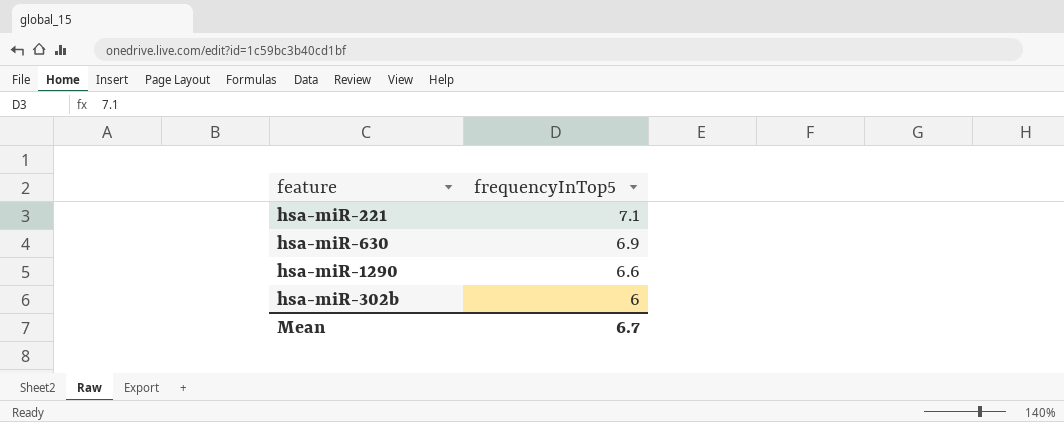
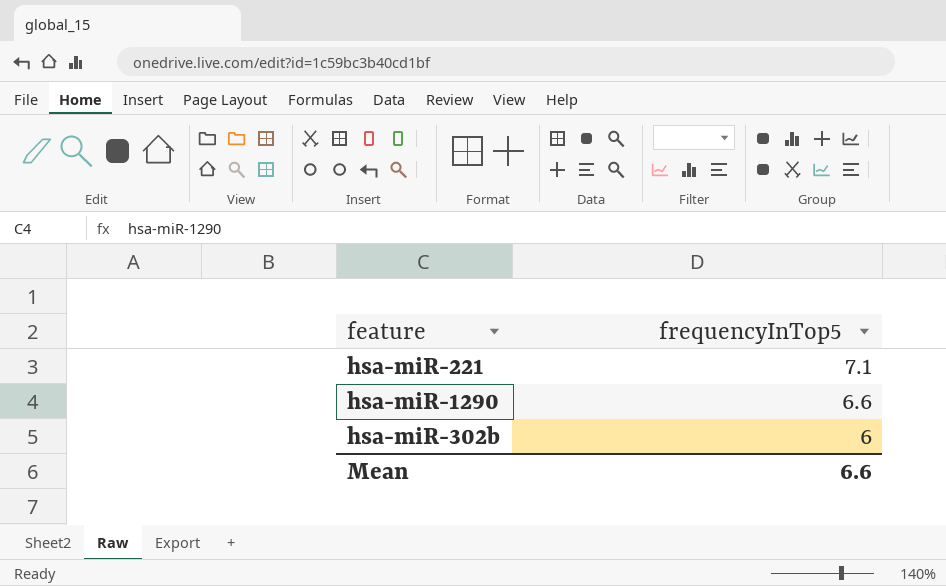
row hsa-miR-630: 6.9 -> none
Mean | frequencyInTop5: 6.7 -> 6.6

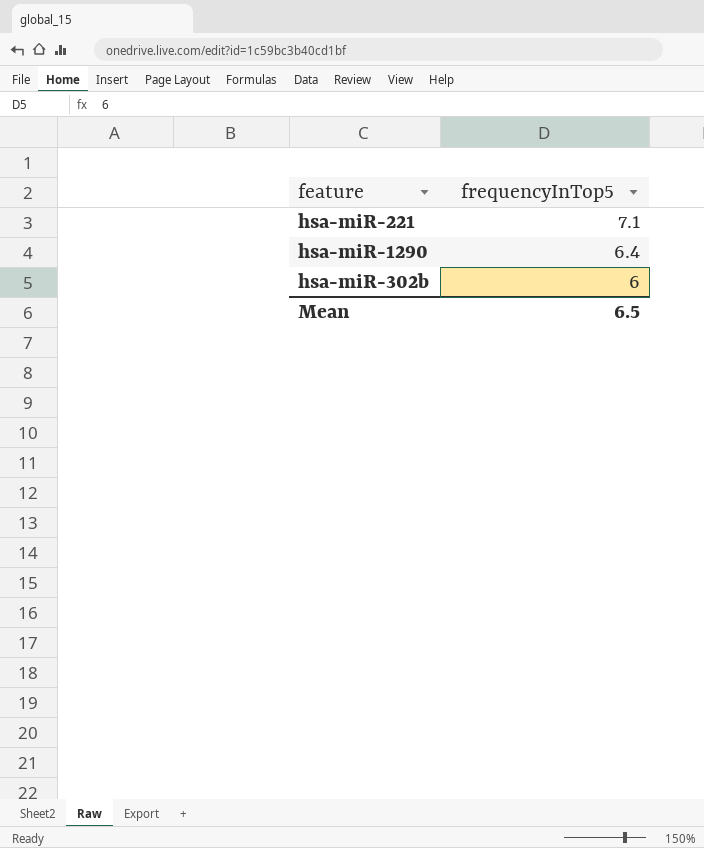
hsa-miR-1290 | frequencyInTop5: 6.6 -> 6.4
Mean | frequencyInTop5: 6.6 -> 6.5

